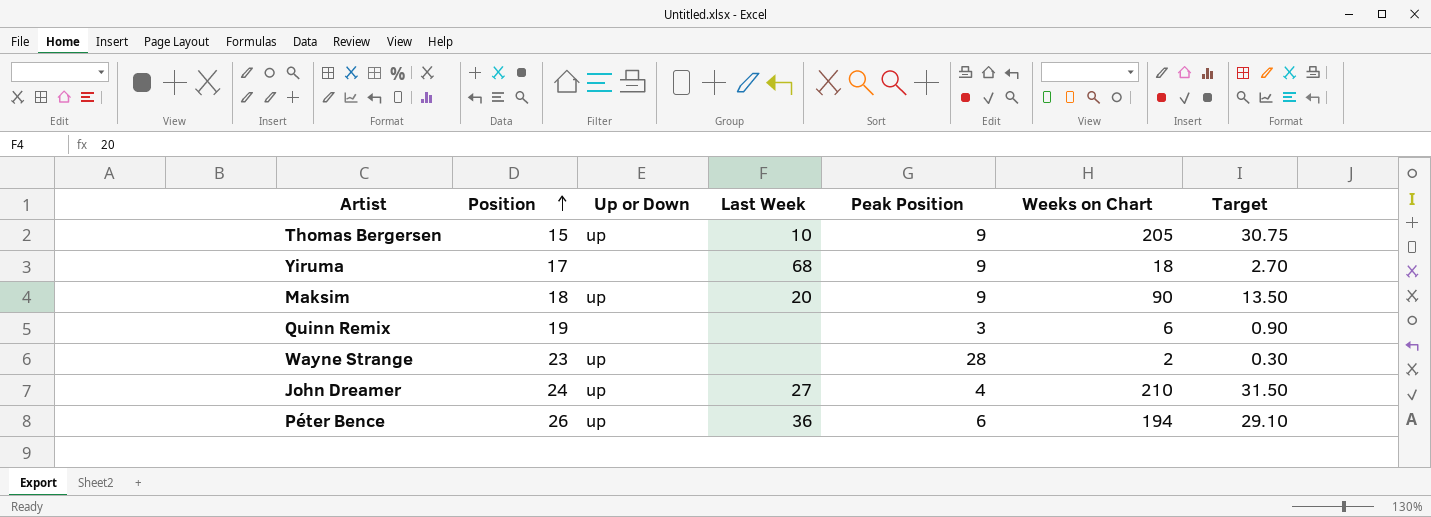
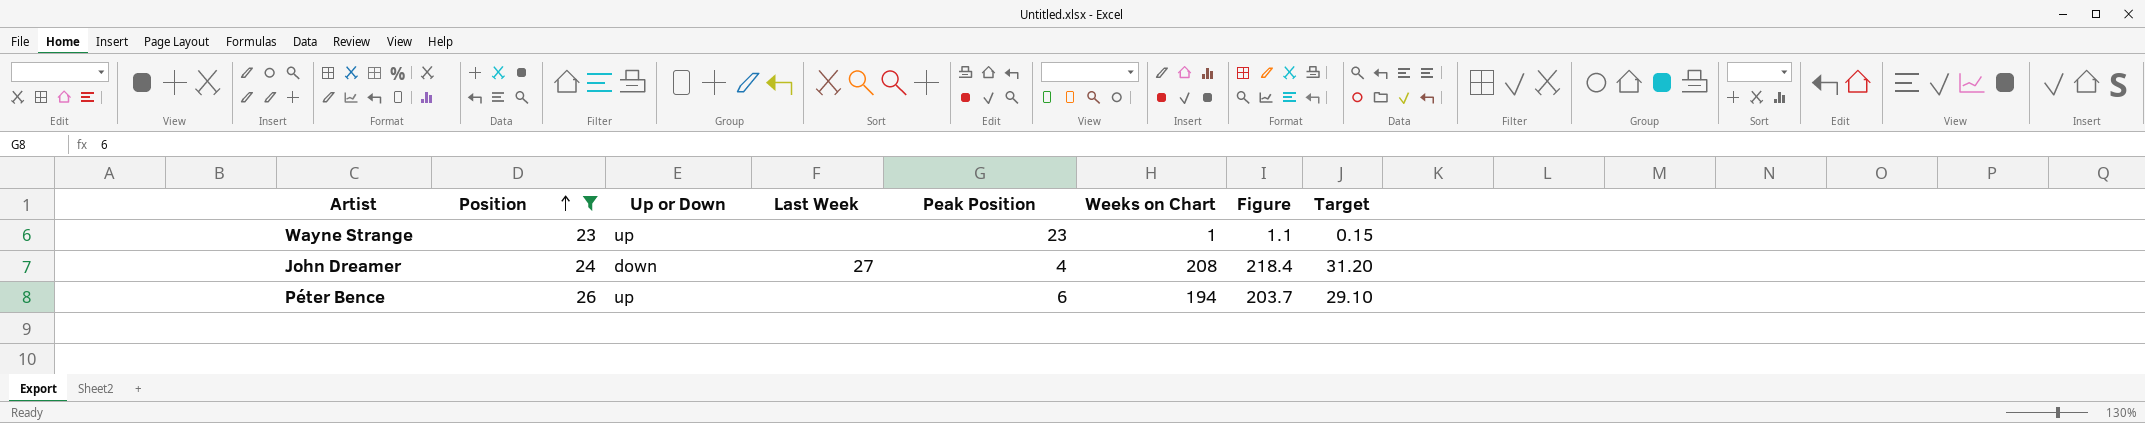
filter: none -> Position >= 23
column Figure | formula: none -> [Weeks on Chart] * 1.05
Wayne Strange | Peak Position: 28 -> 23
Wayne Strange | Weeks on Chart: 2 -> 1
Wayne Strange | Target: 0.30 -> 0.15
John Dreamer | Up or Down: up -> down
John Dreamer | Weeks on Chart: 210 -> 208
John Dreamer | Target: 31.50 -> 31.20
Péter Bence | Last Week: 36 -> none

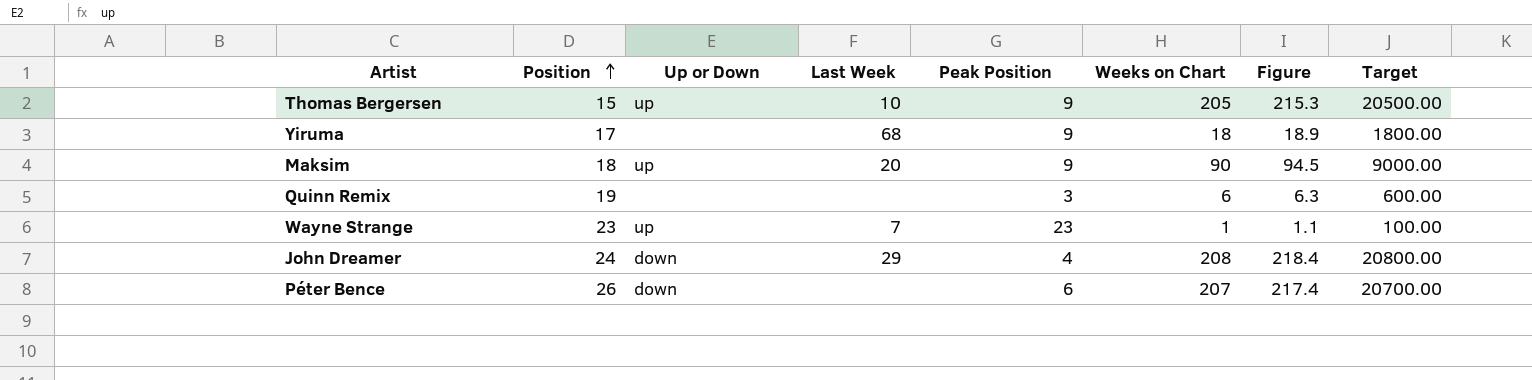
filter: Position >= 23 -> none
column Target | formula: [Weeks on Chart] * 0.15 -> [Weeks on Chart] * 100
Wayne Strange | Last Week: none -> 7
John Dreamer | Last Week: 27 -> 29
Péter Bence | Up or Down: up -> down
Péter Bence | Weeks on Chart: 194 -> 207
Péter Bence | Figure: 203.7 -> 217.4

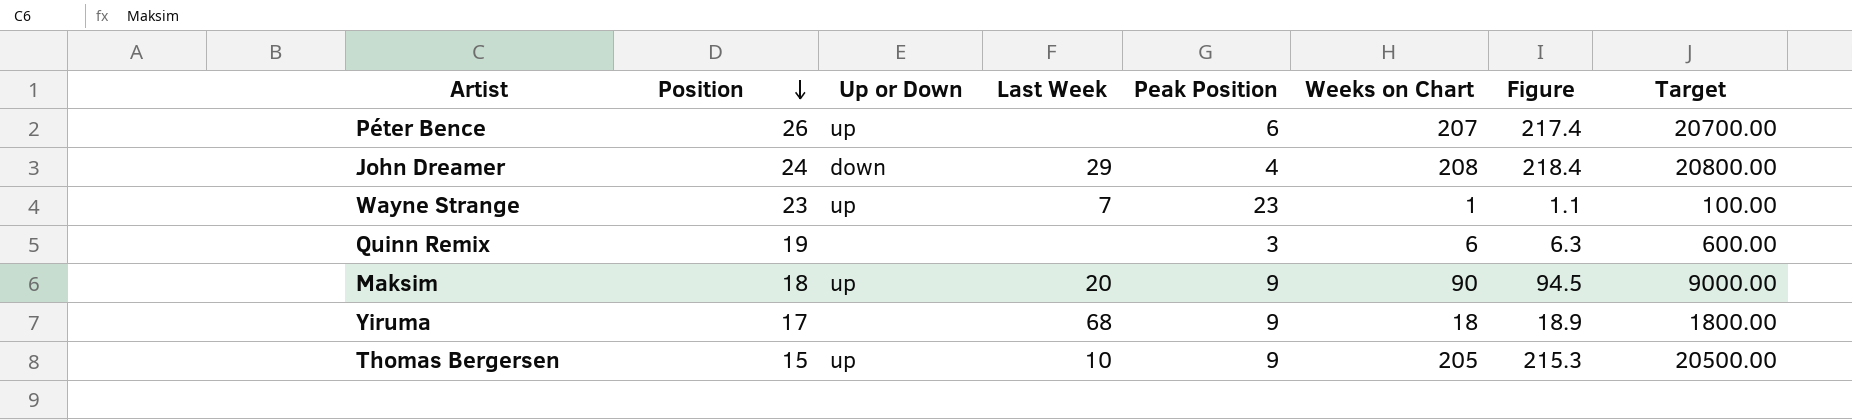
row order: Position ascending -> Position descending
Péter Bence | Up or Down: down -> up

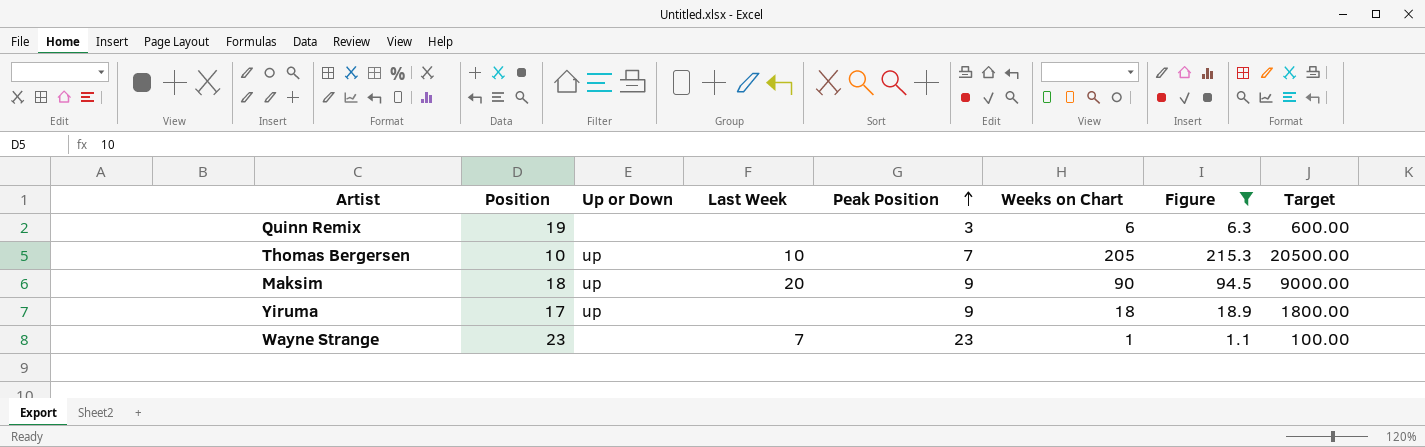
filter: none -> Figure <= 215.3
row order: Position descending -> Peak Position ascending
Thomas Bergersen | Position: 15 -> 10
Thomas Bergersen | Peak Position: 9 -> 7
Yiruma | Up or Down: none -> up
Yiruma | Last Week: 68 -> none
Wayne Strange | Up or Down: up -> none

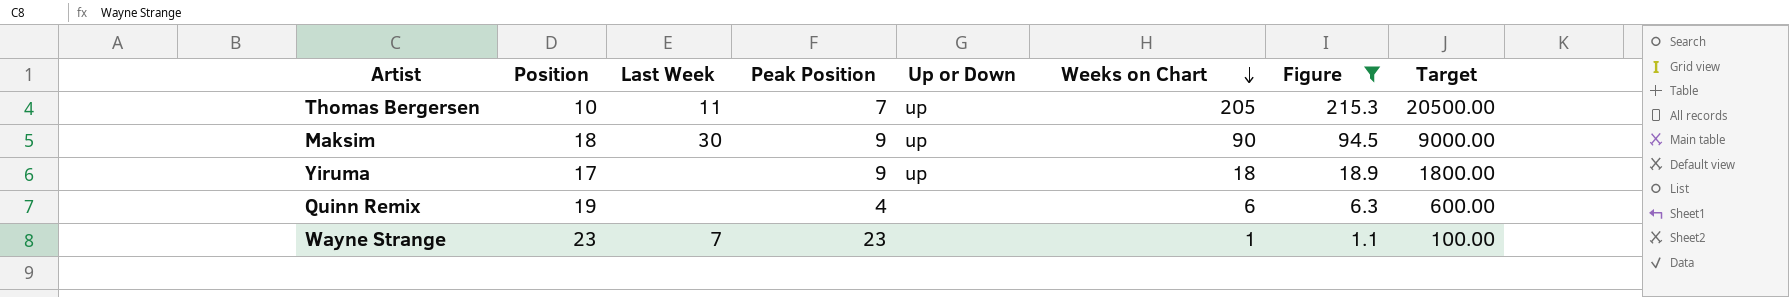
row order: Peak Position ascending -> Weeks on Chart descending
column Up or Down | position: 3 -> 5
Thomas Bergersen | Last Week: 10 -> 11
Maksim | Last Week: 20 -> 30
Quinn Remix | Peak Position: 3 -> 4

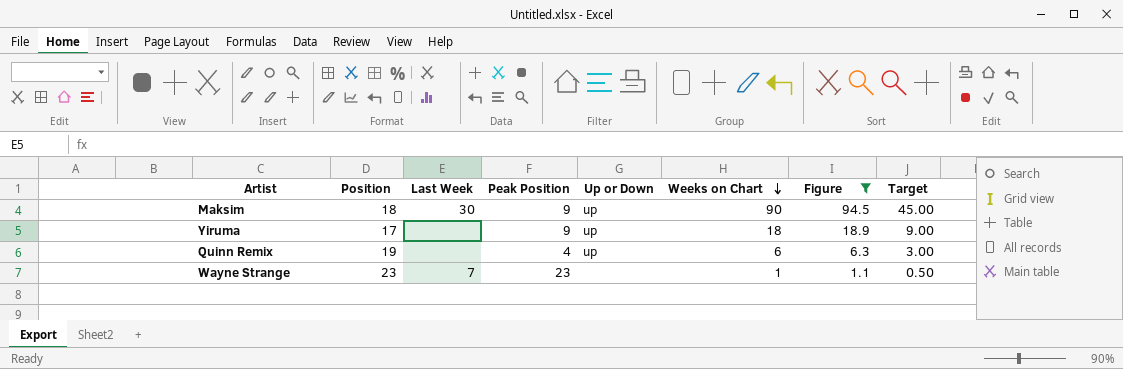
column Target | formula: [Weeks on Chart] * 100 -> [Weeks on Chart] * 0.5
row Thomas Bergersen: 10 | 11 | 7 | up | 205 | 215.3 | 20500.00 -> none
Quinn Remix | Up or Down: none -> up

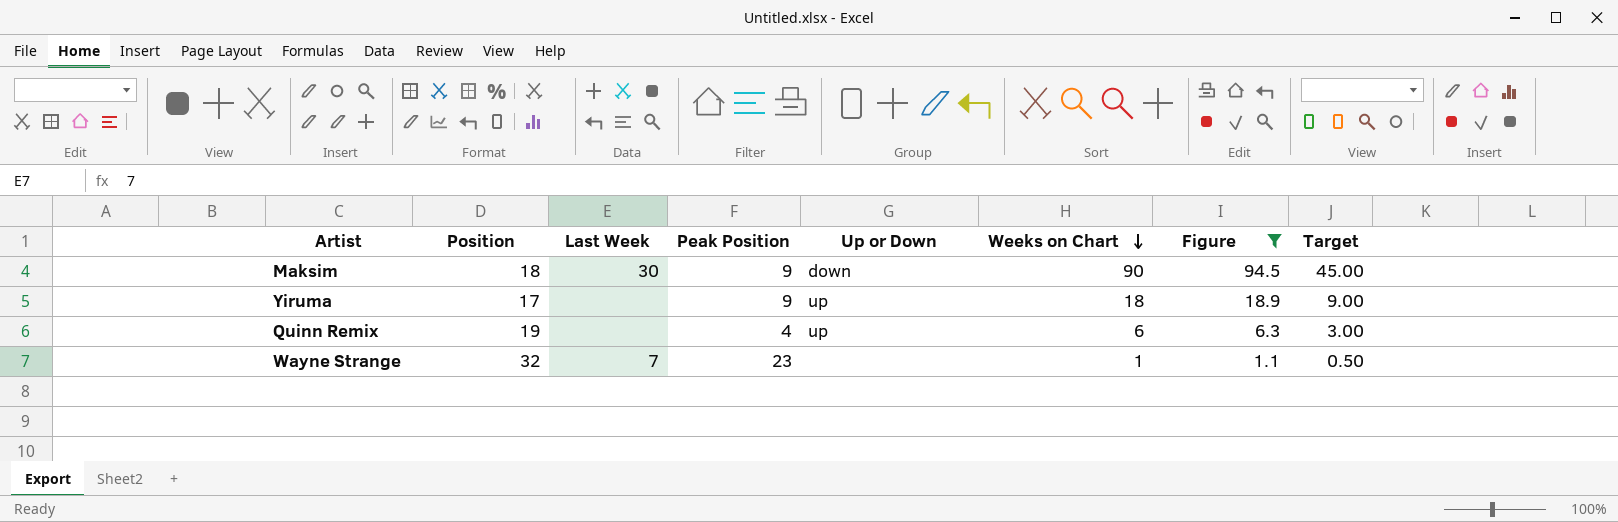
Maksim | Up or Down: up -> down
Wayne Strange | Position: 23 -> 32

